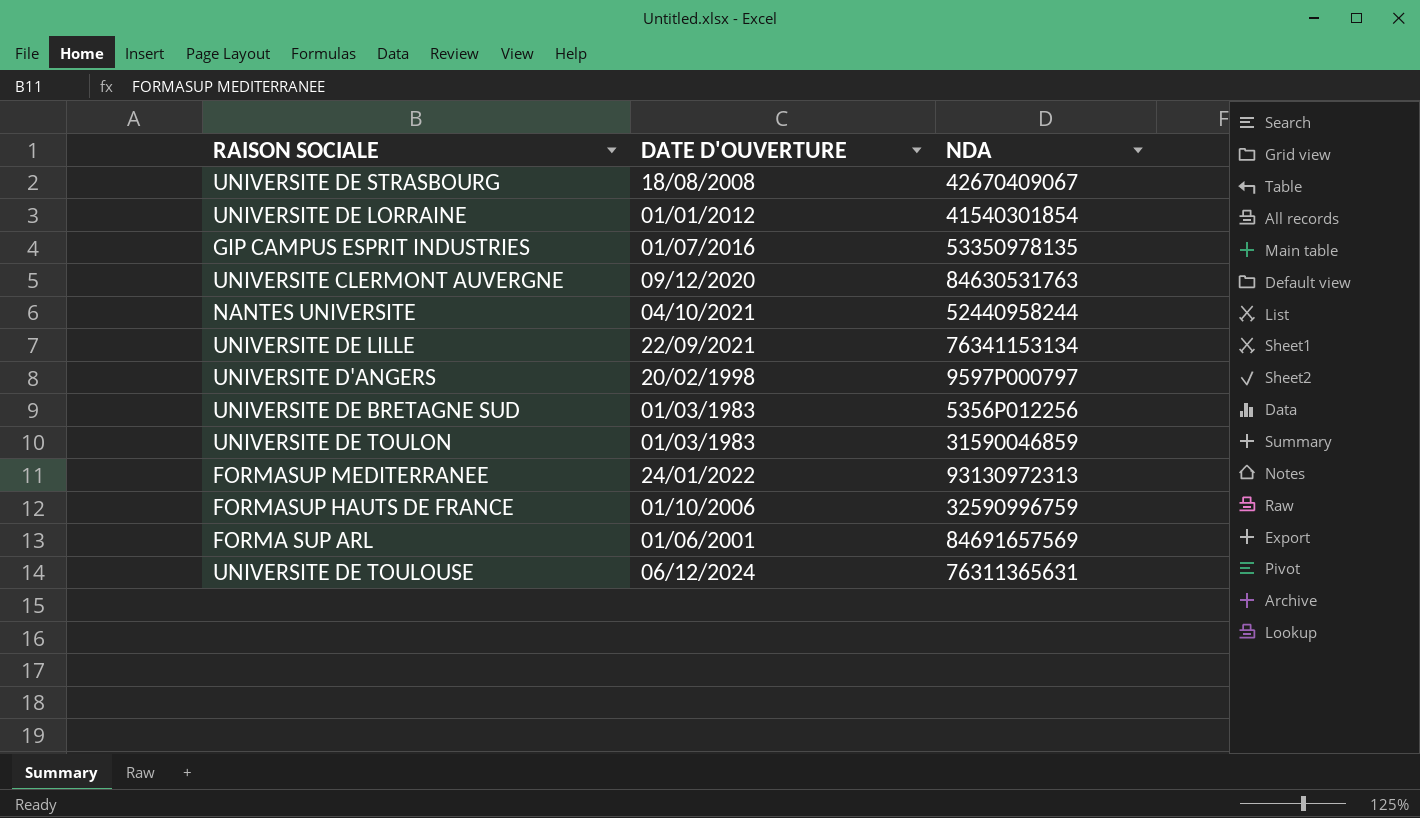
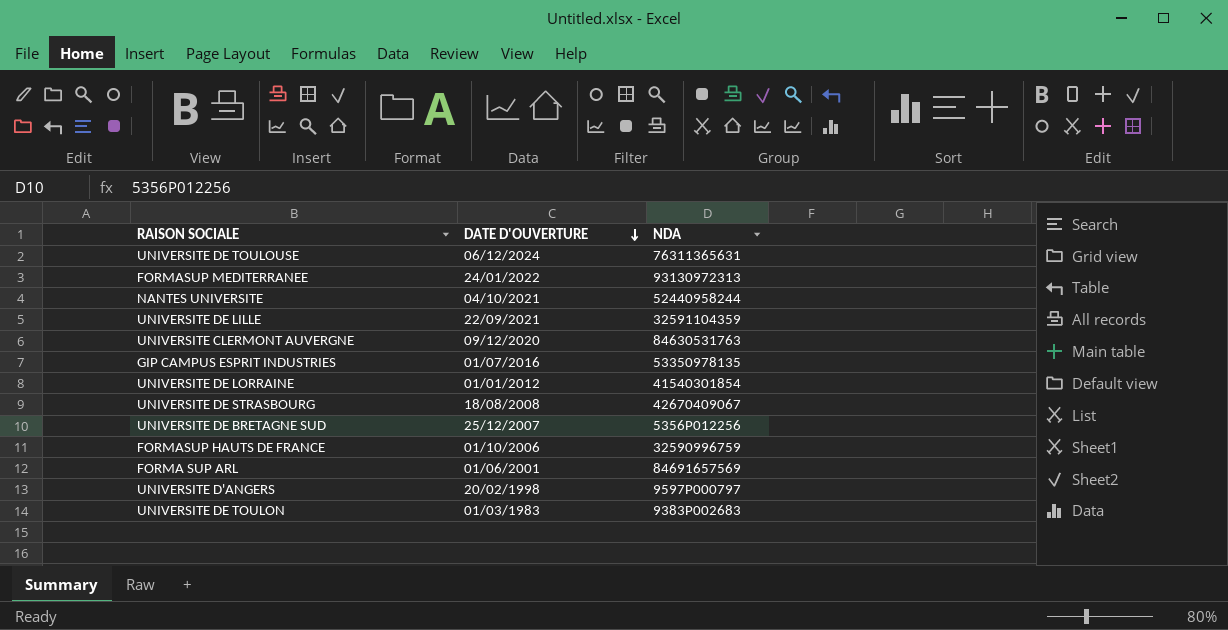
row order: none -> DATE D'OUVERTURE descending
UNIVERSITE DE LILLE | NDA: 76341153134 -> 32591104359
UNIVERSITE DE BRETAGNE SUD | DATE D'OUVERTURE: 01/03/1983 -> 25/12/2007
UNIVERSITE DE TOULON | NDA: 31590046859 -> 9383P002683

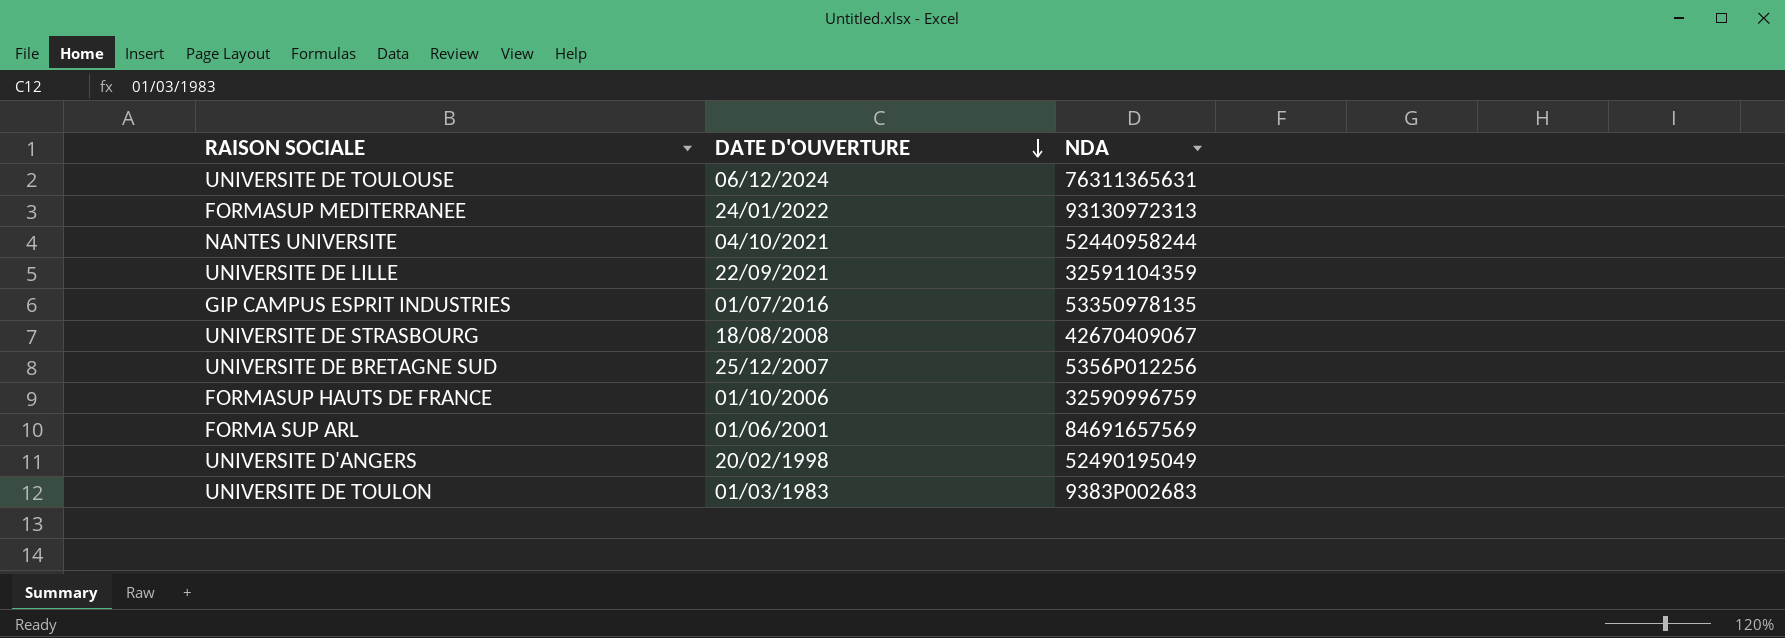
row UNIVERSITE CLERMONT AUVERGNE: 09/12/2020 | 84630531763 -> none
row UNIVERSITE DE LORRAINE: 01/01/2012 | 41540301854 -> none
UNIVERSITE D'ANGERS | NDA: 9597P000797 -> 52490195049

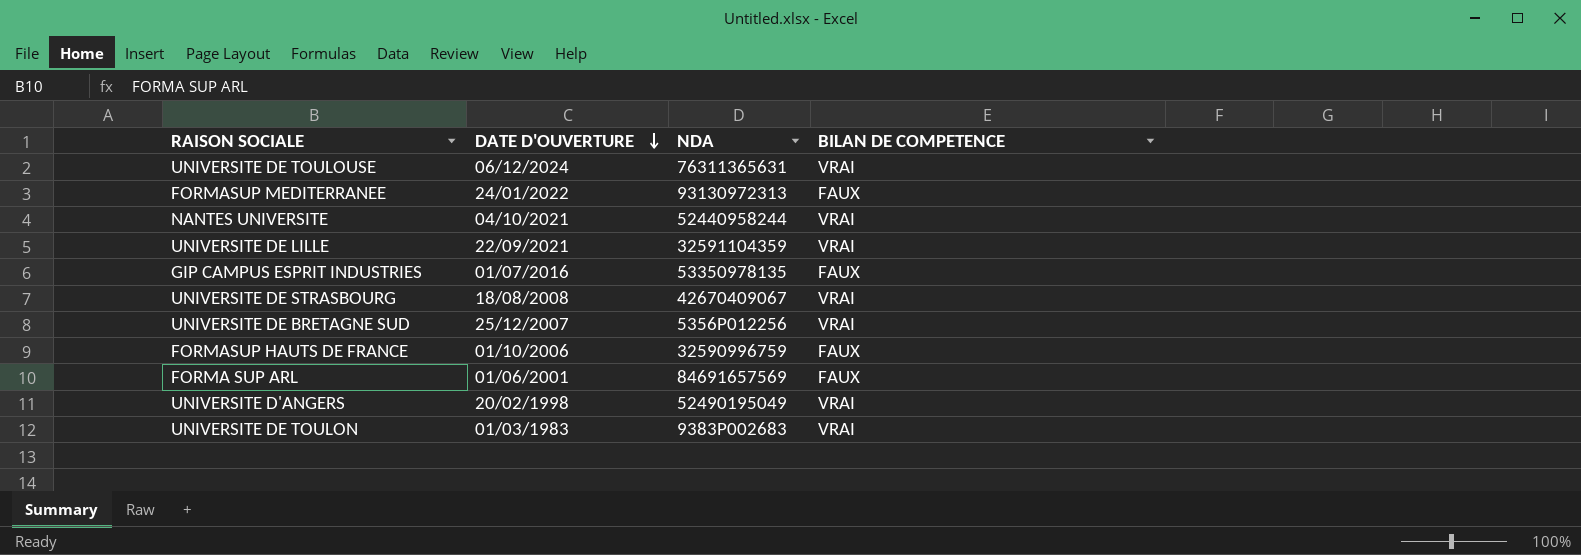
column BILAN DE COMPETENCE | position: none -> 4

